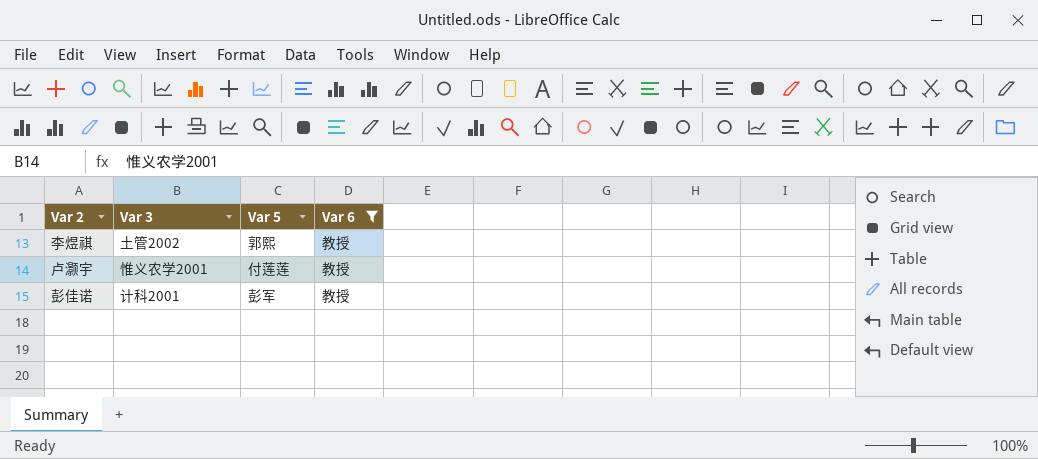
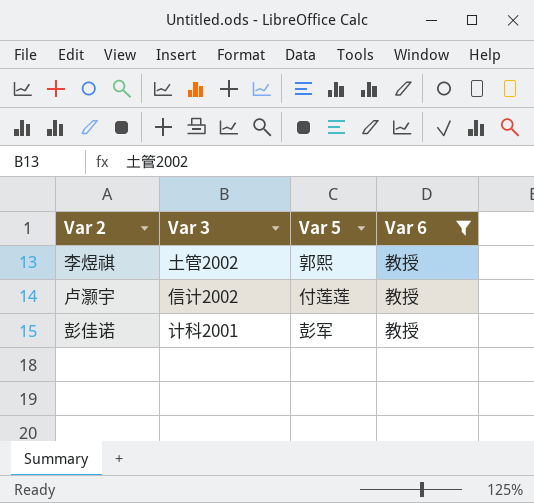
卢灏宇 | Var 3: 惟义农学2001 -> 信计2002

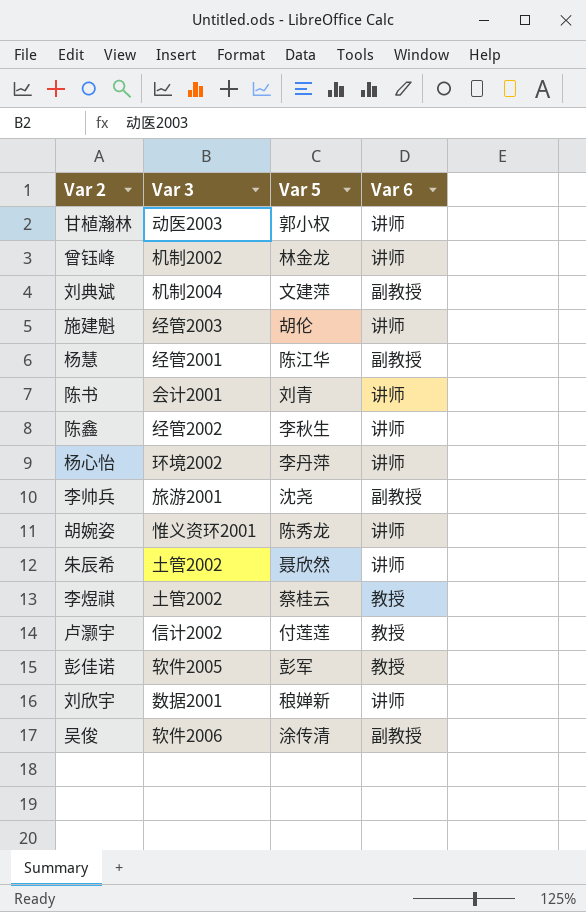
filter: Var 6 = 教授 -> none
李煜祺 | Var 5: 郭熙 -> 蔡桂云
彭佳诺 | Var 3: 计科2001 -> 软件2005

